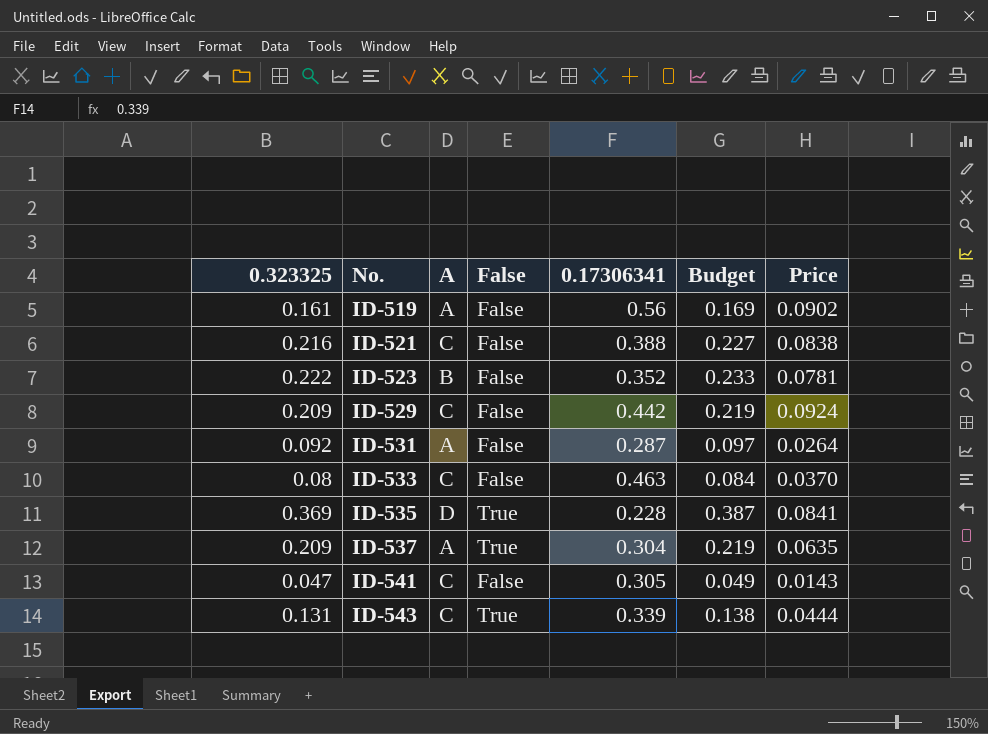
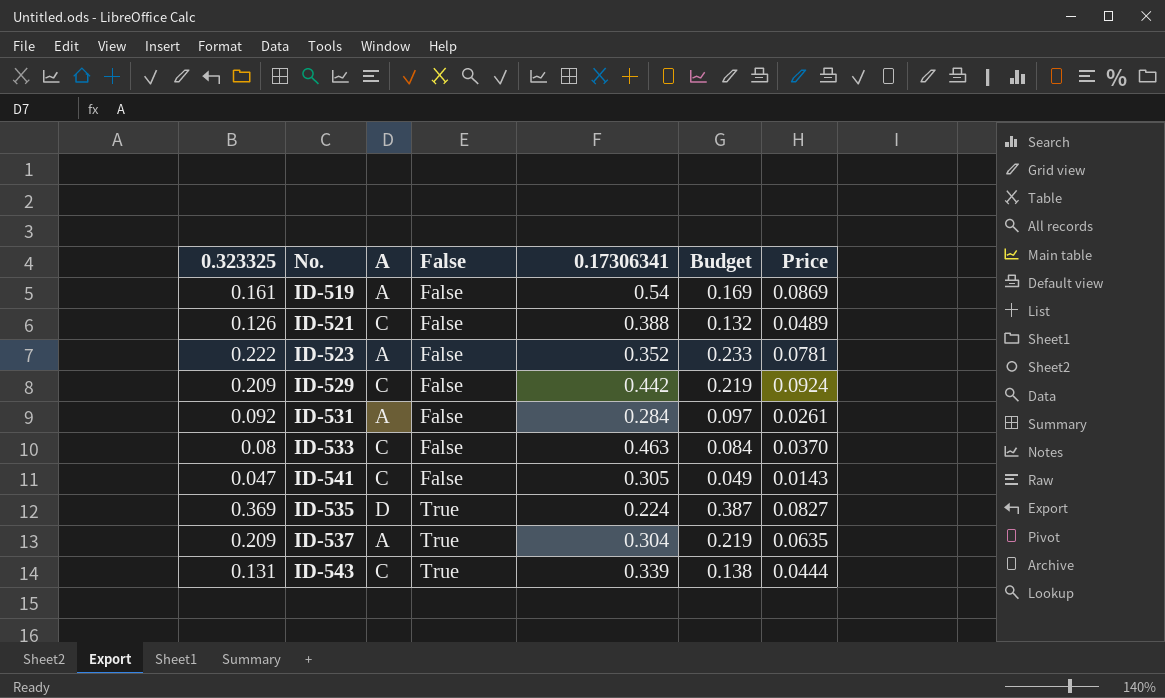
row order: No. ascending -> False ascending
ID-519 | 0.17306341: 0.56 -> 0.54
ID-519 | Price: 0.0902 -> 0.0869
ID-521 | 0.323325: 0.216 -> 0.126
ID-521 | Budget: 0.227 -> 0.132
ID-521 | Price: 0.0838 -> 0.0489
ID-523 | A: B -> A
ID-531 | 0.17306341: 0.287 -> 0.284
ID-531 | Price: 0.0264 -> 0.0261
ID-535 | 0.17306341: 0.228 -> 0.224
ID-535 | Price: 0.0841 -> 0.0827

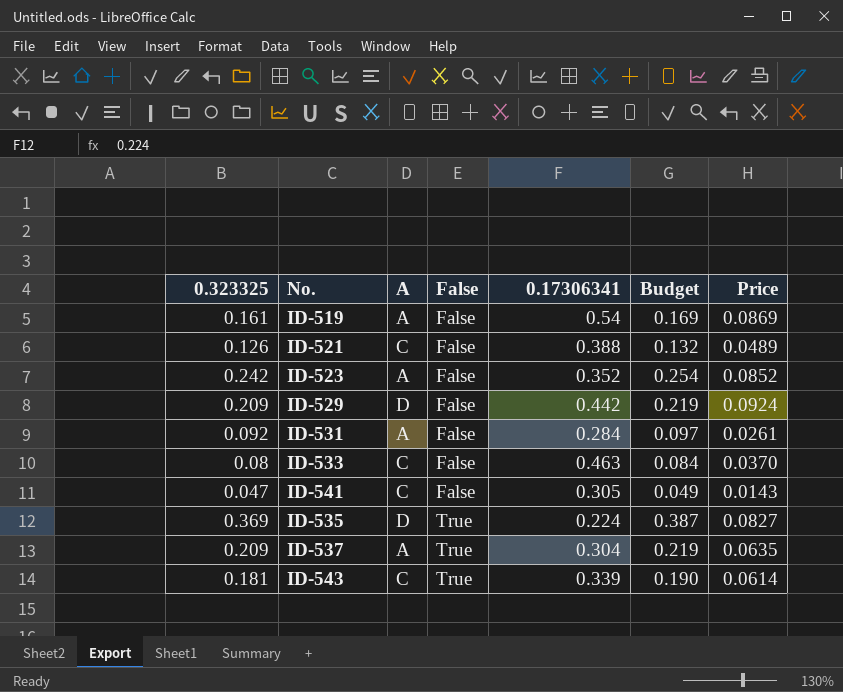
ID-523 | 0.323325: 0.222 -> 0.242
ID-523 | Budget: 0.233 -> 0.254
ID-523 | Price: 0.0781 -> 0.0852
ID-529 | A: C -> D
ID-543 | 0.323325: 0.131 -> 0.181
ID-543 | Budget: 0.138 -> 0.190
ID-543 | Price: 0.0444 -> 0.0614

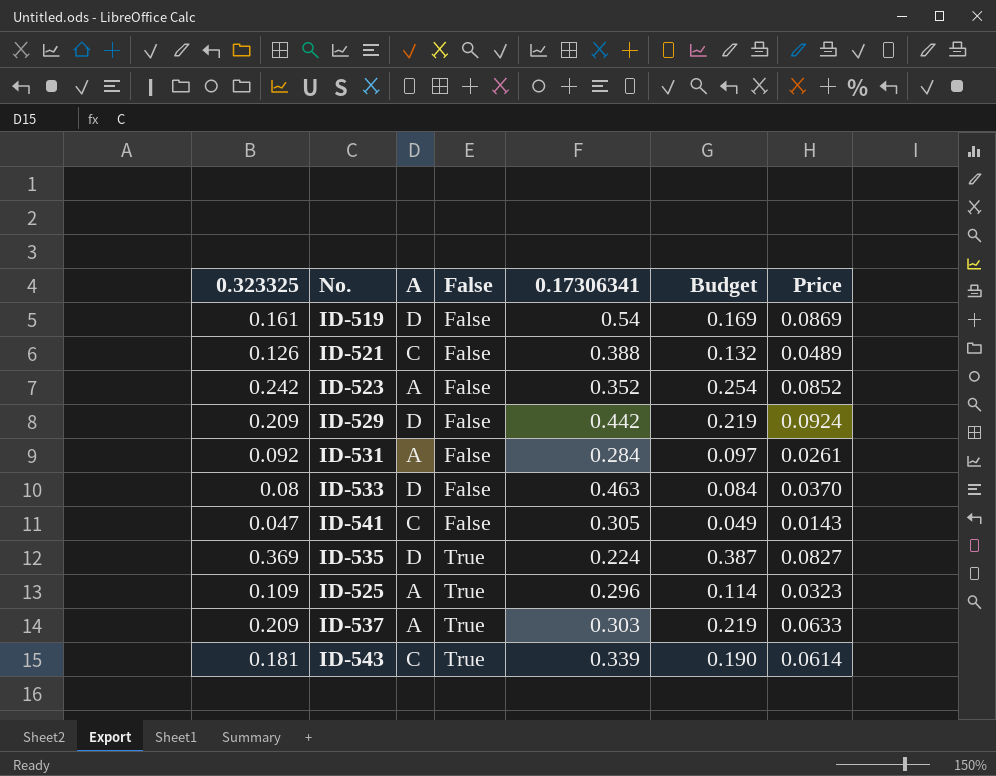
ID-519 | A: A -> D
ID-533 | A: C -> D
row ID-525: none -> 0.109 | A | True | 0.296 | 0.114 | 0.0323
ID-537 | 0.17306341: 0.304 -> 0.303
ID-537 | Price: 0.0635 -> 0.0633

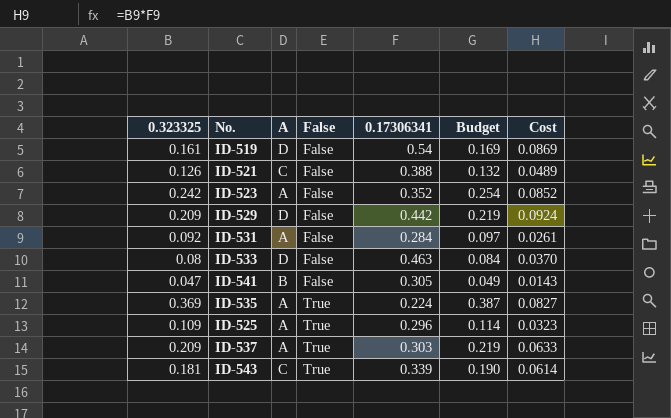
column name: Price -> Cost
ID-541 | A: C -> B
ID-535 | A: D -> A

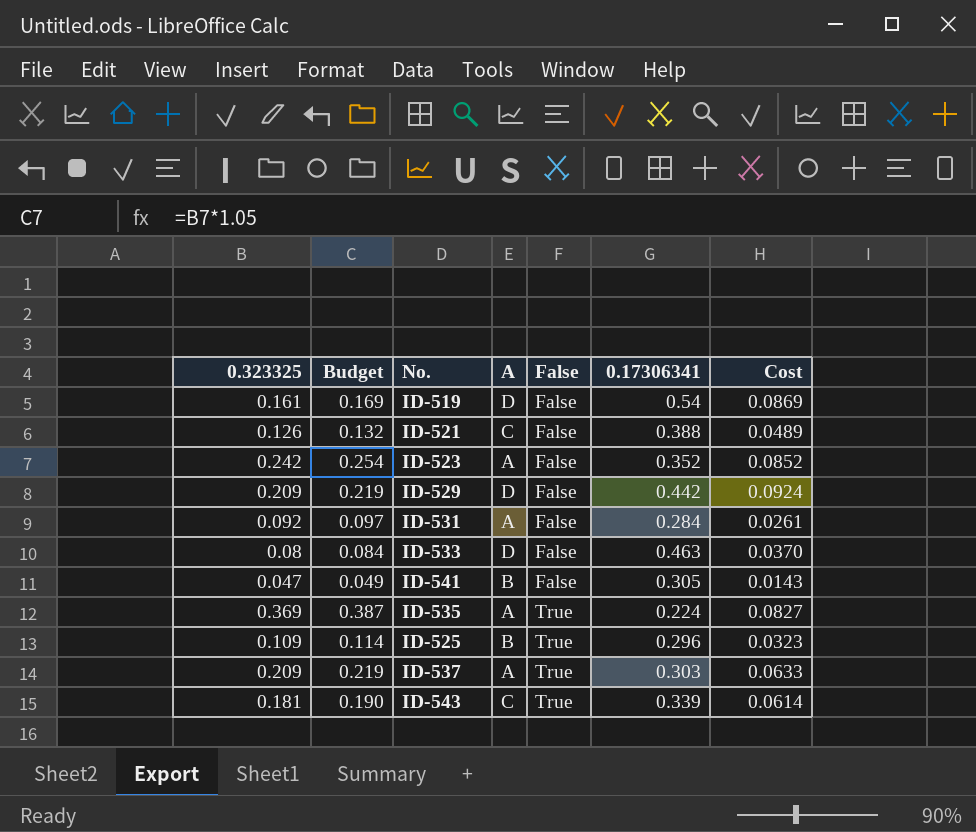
column Budget | position: 6 -> 2
ID-525 | A: A -> B

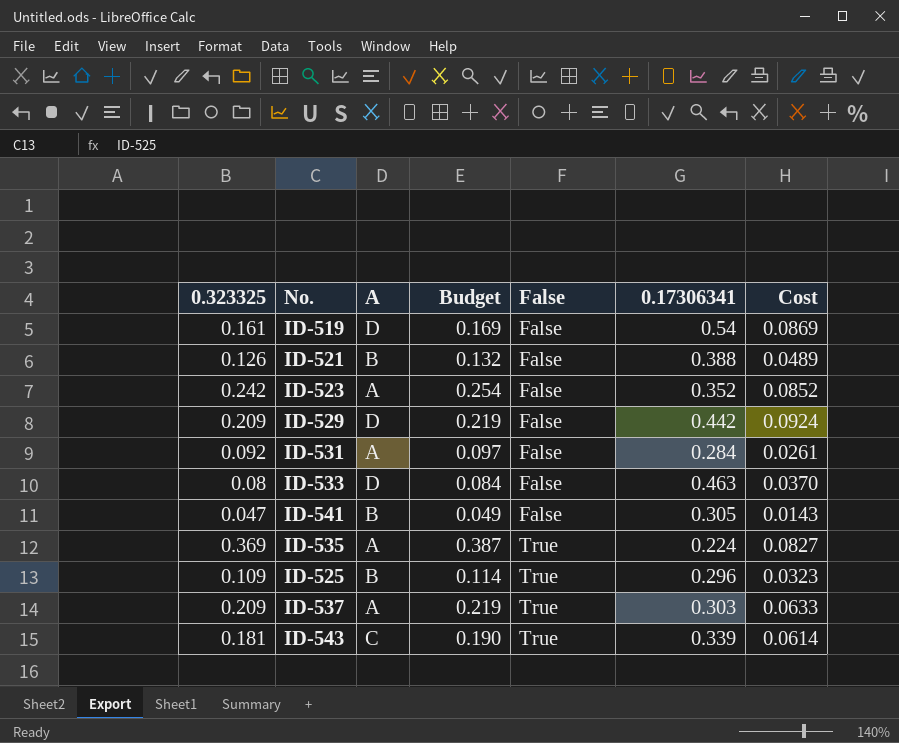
column Budget | position: 2 -> 4
ID-521 | A: C -> B

